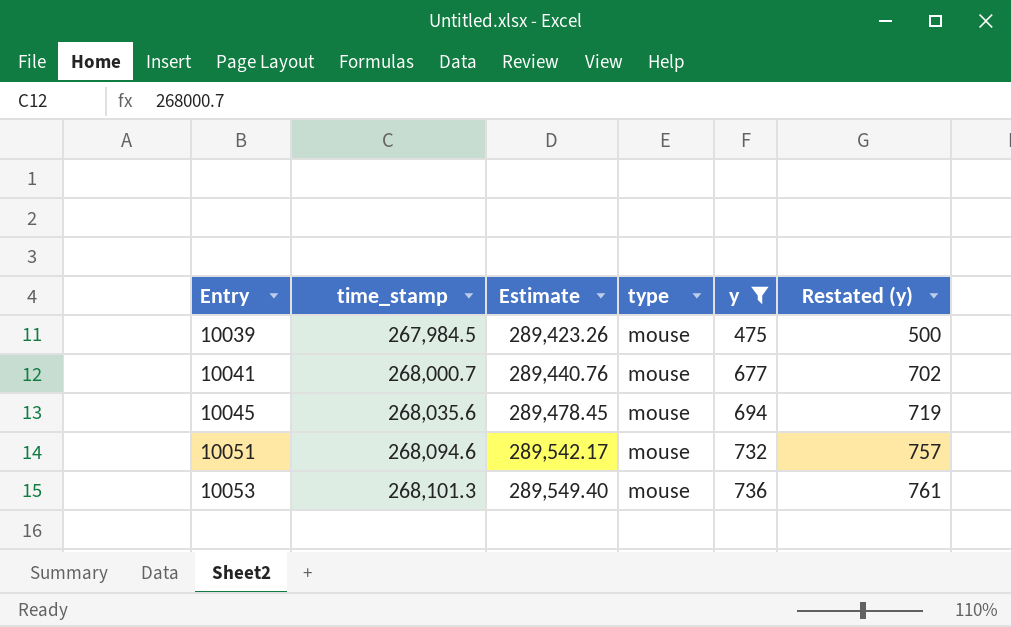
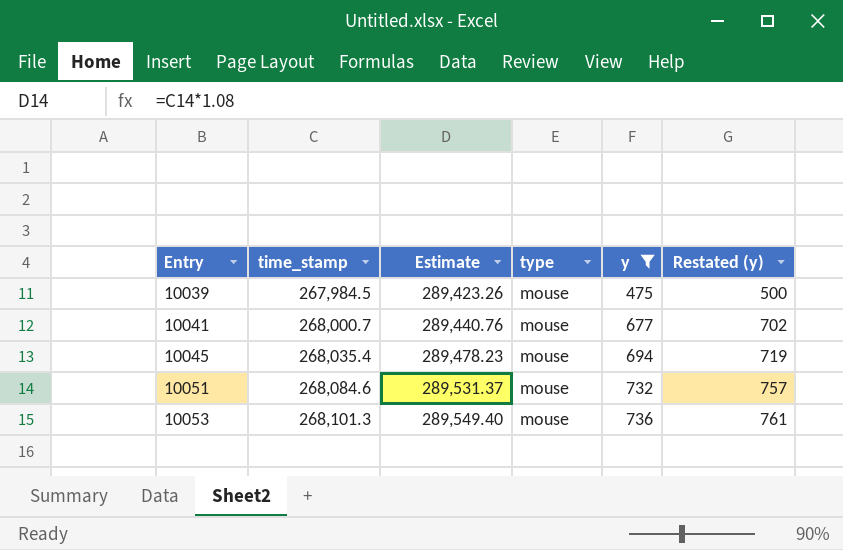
10045 | time_stamp: 268,035.6 -> 268,035.4
10045 | Estimate: 289,478.45 -> 289,478.23
10051 | time_stamp: 268,094.6 -> 268,084.6
10051 | Estimate: 289,542.17 -> 289,531.37

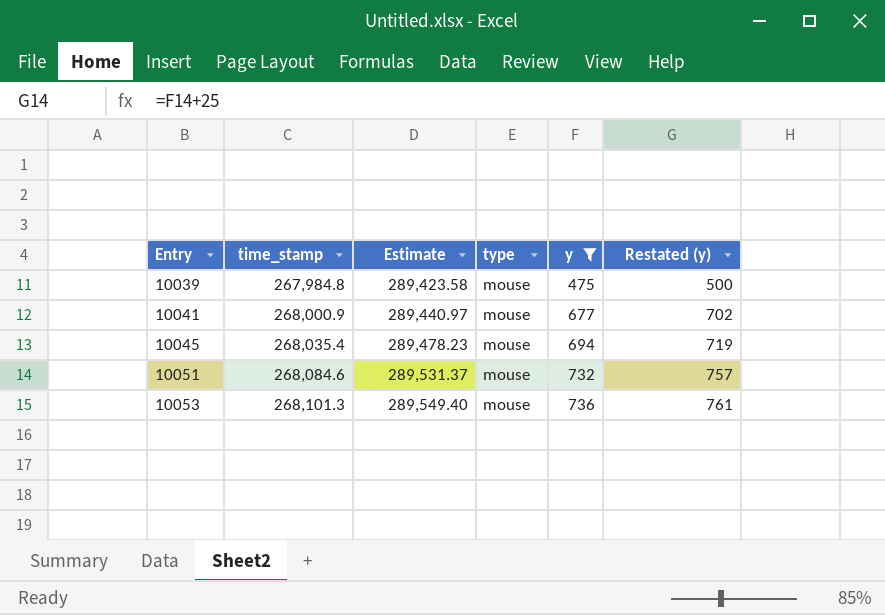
10039 | time_stamp: 267,984.5 -> 267,984.8
10039 | Estimate: 289,423.26 -> 289,423.58
10041 | time_stamp: 268,000.7 -> 268,000.9
10041 | Estimate: 289,440.76 -> 289,440.97

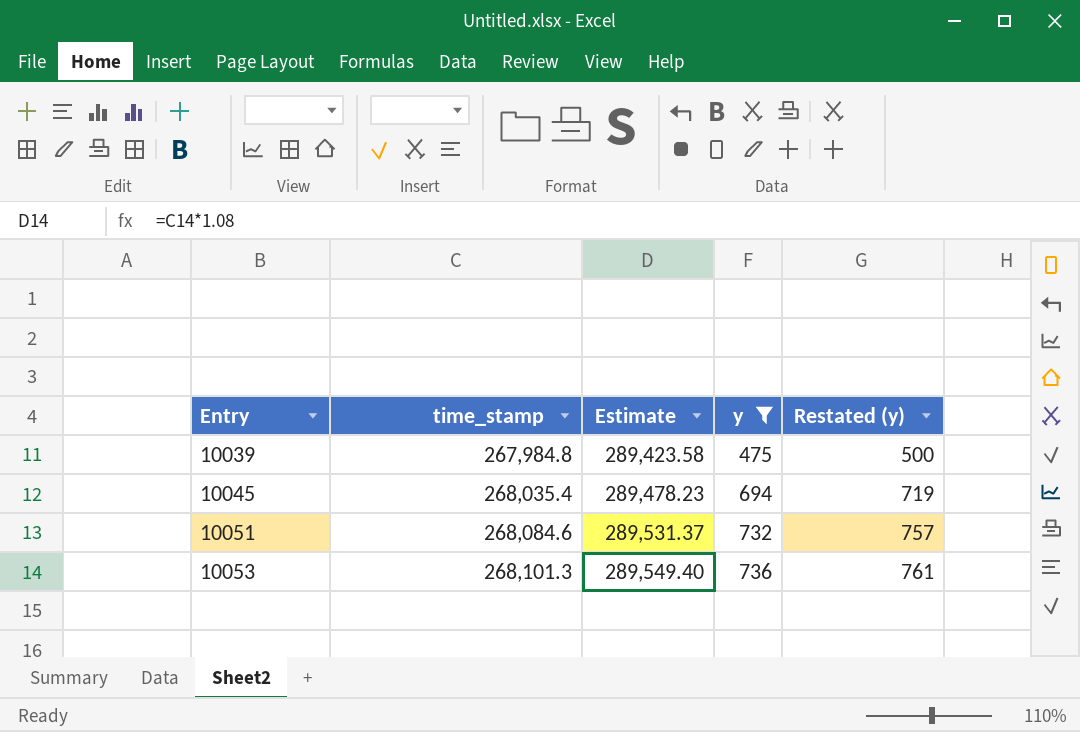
column type | position: 4 -> none
row 10041: 268,000.9 | 289,440.97 | mouse | 677 | 702 -> none

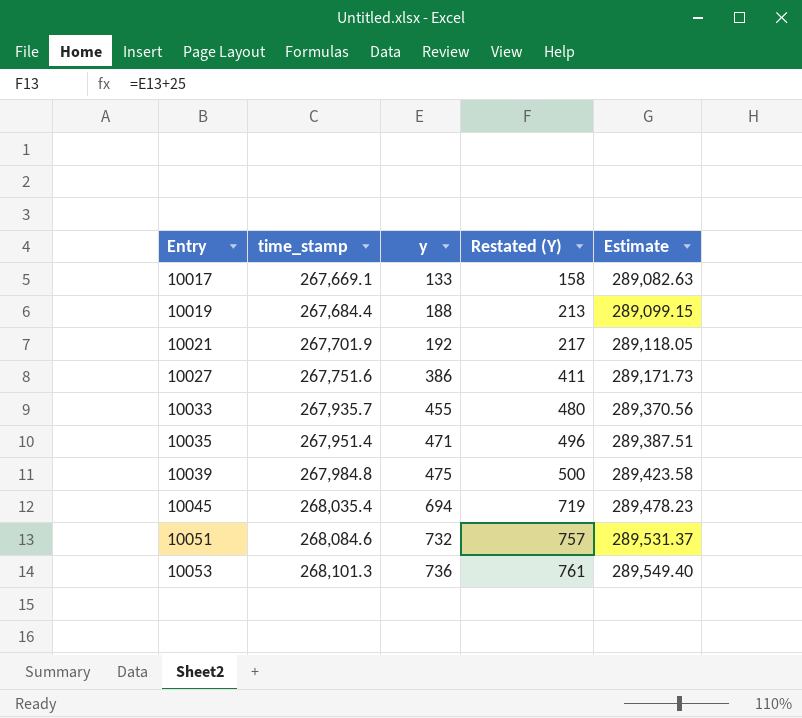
filter: y >= 475 -> none
column name: Restated (y) -> Restated (Y)
column Estimate | position: 3 -> 5

